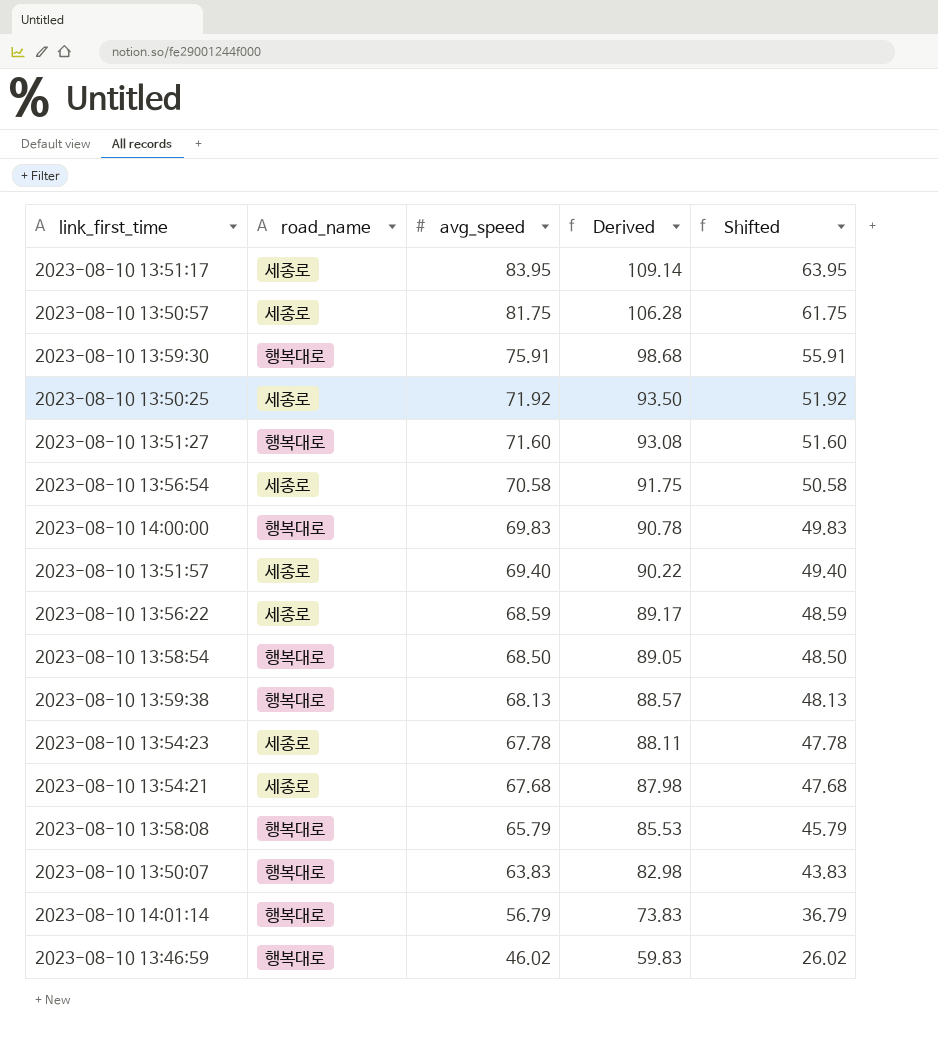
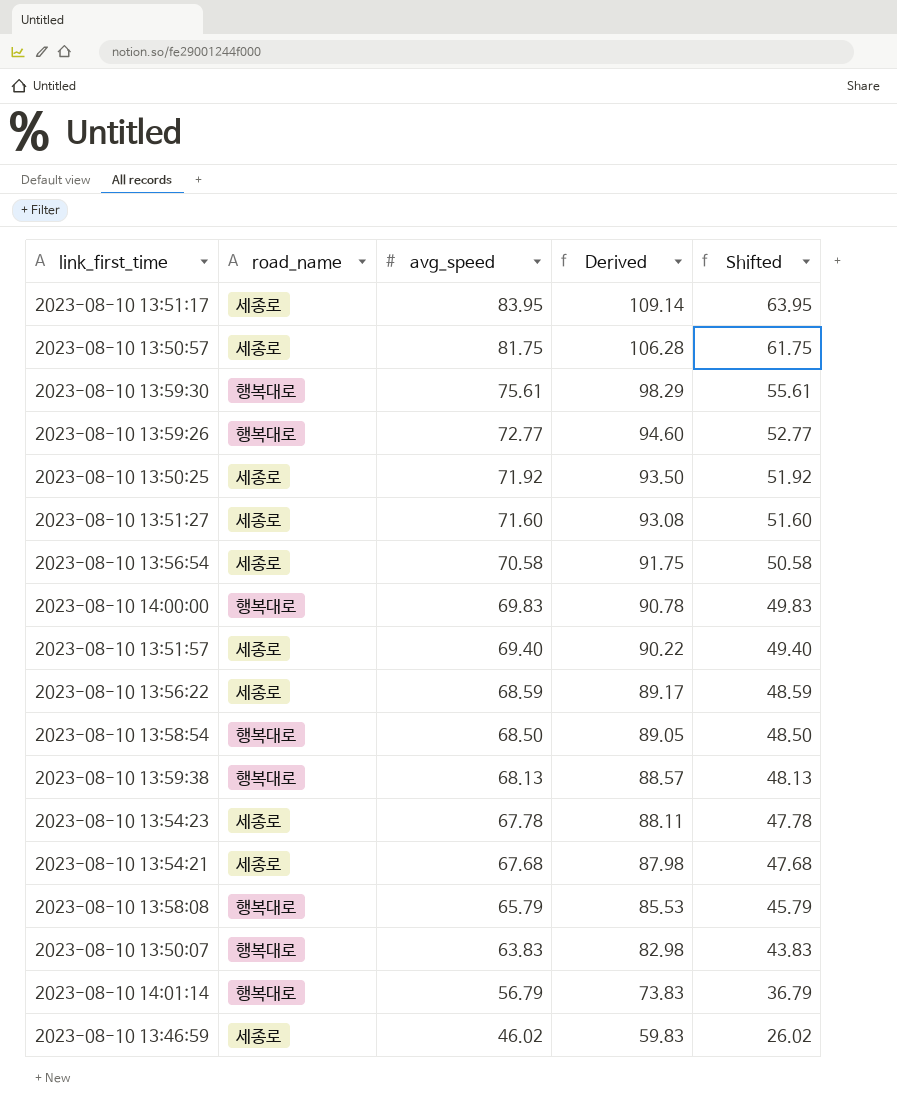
2023-08-10 13:59:30 | avg_speed: 75.91 -> 75.61
2023-08-10 13:59:30 | Derived: 98.68 -> 98.29
2023-08-10 13:59:30 | Shifted: 55.91 -> 55.61
row 2023-08-10 13:59:26: none -> 행복대로 | 72.77 | 94.60 | 52.77
2023-08-10 13:51:27 | road_name: 행복대로 -> 세종로
2023-08-10 13:46:59 | road_name: 행복대로 -> 세종로

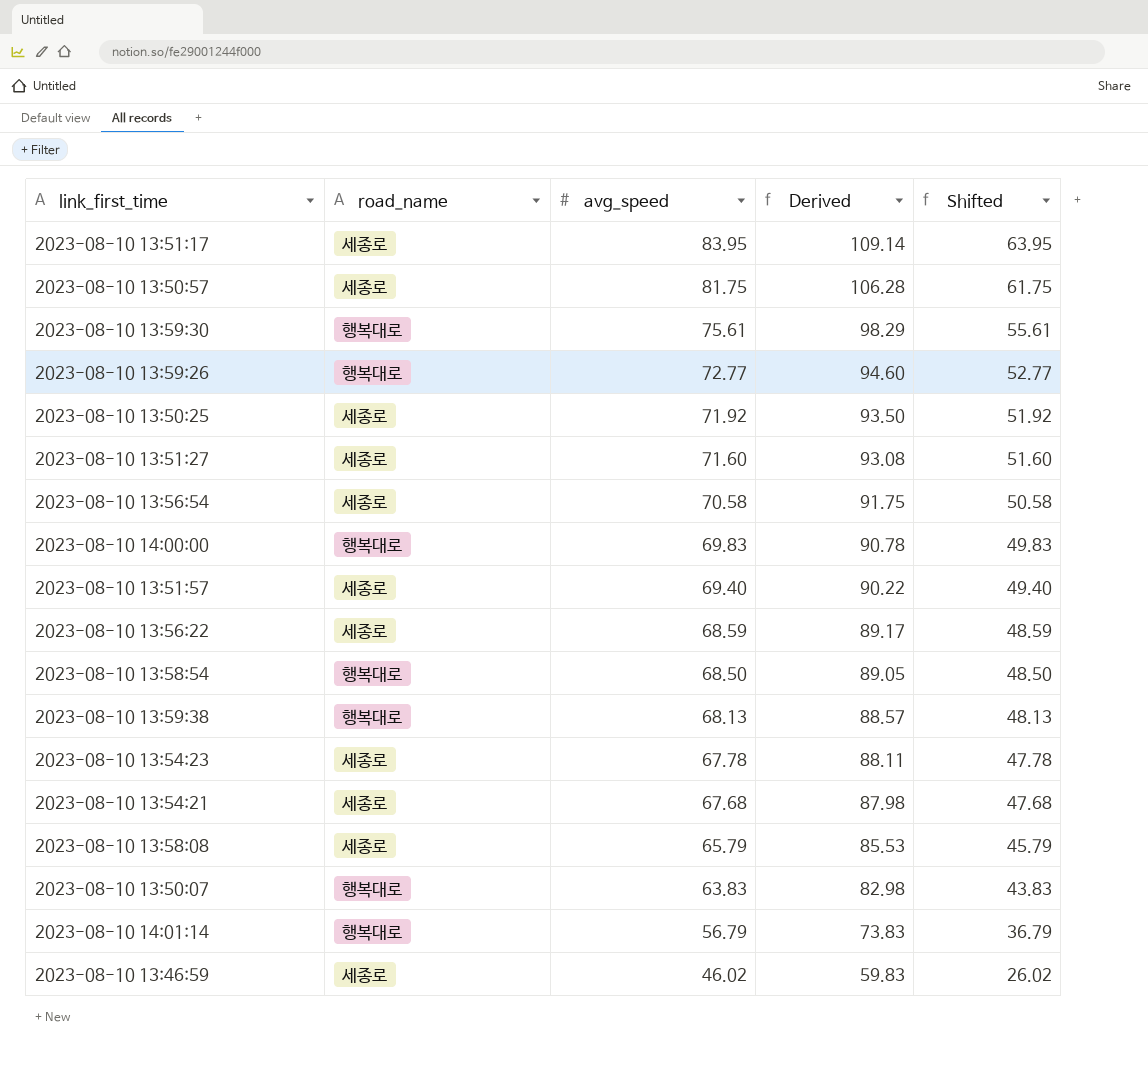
2023-08-10 13:58:08 | road_name: 행복대로 -> 세종로

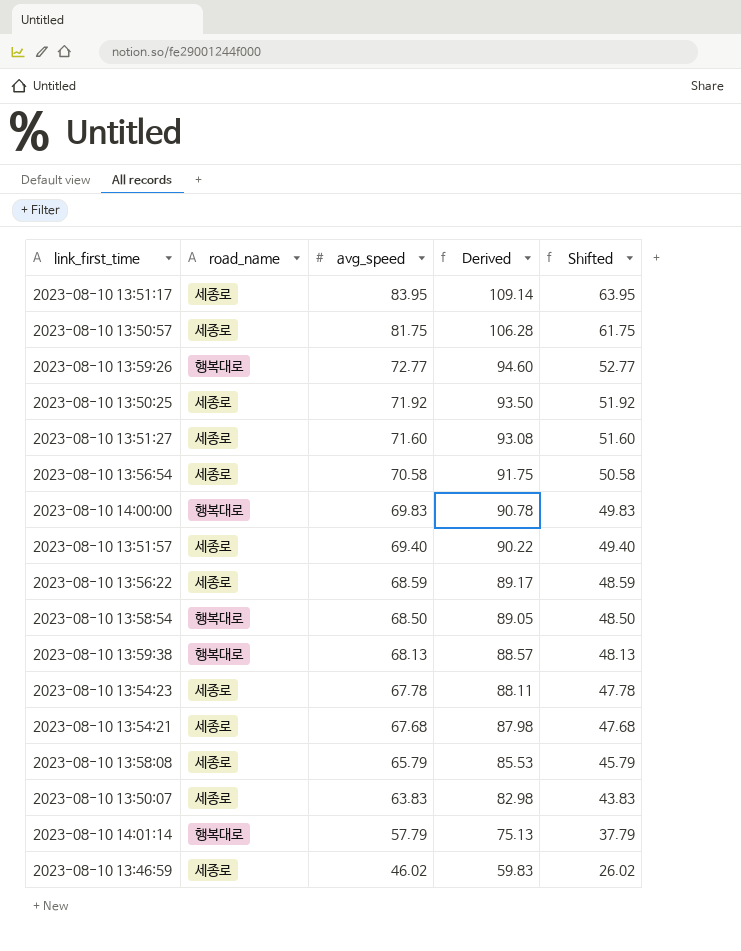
row 2023-08-10 13:59:30: 행복대로 | 75.61 | 98.29 | 55.61 -> none
2023-08-10 13:50:07 | road_name: 행복대로 -> 세종로
2023-08-10 14:01:14 | avg_speed: 56.79 -> 57.79
2023-08-10 14:01:14 | Derived: 73.83 -> 75.13
2023-08-10 14:01:14 | Shifted: 36.79 -> 37.79

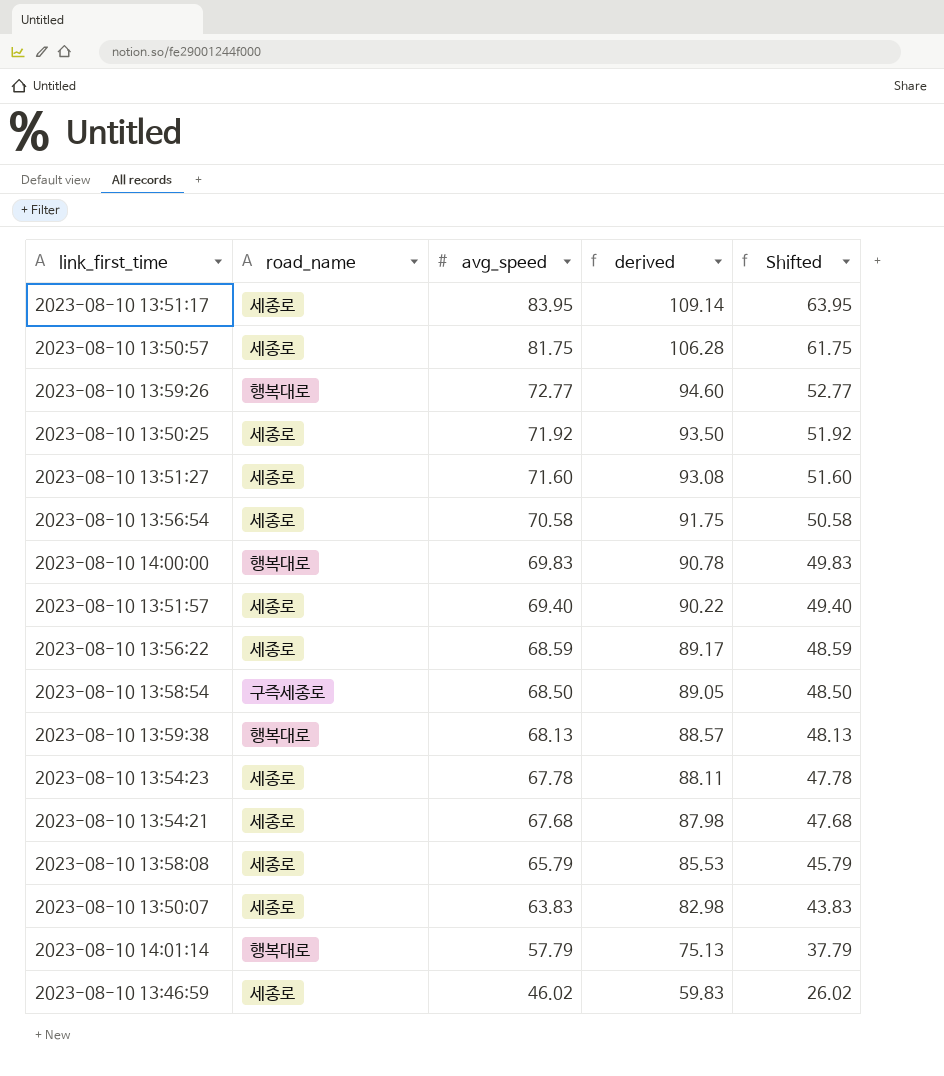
column name: Derived -> derived
2023-08-10 13:58:54 | road_name: 행복대로 -> 구즉세종로

